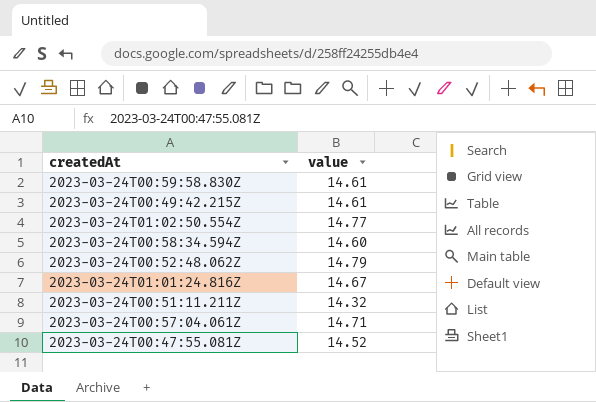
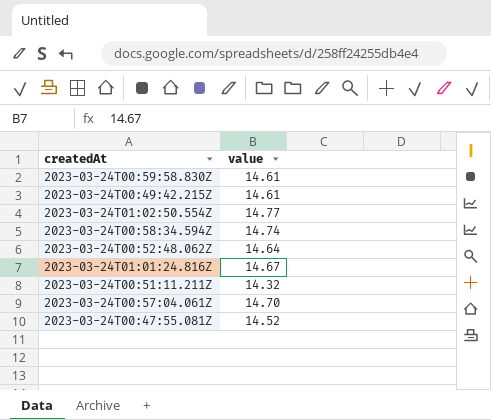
2023-03-24T00:58:34.594Z | value: 14.60 -> 14.74
2023-03-24T00:52:48.062Z | value: 14.79 -> 14.64
2023-03-24T00:57:04.061Z | value: 14.71 -> 14.70

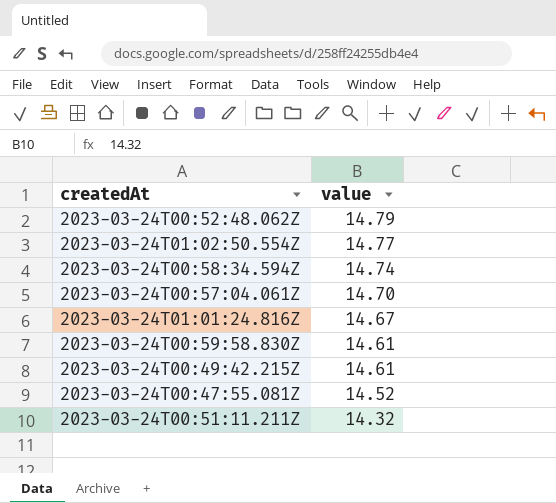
row order: none -> value descending
2023-03-24T00:52:48.062Z | value: 14.64 -> 14.79

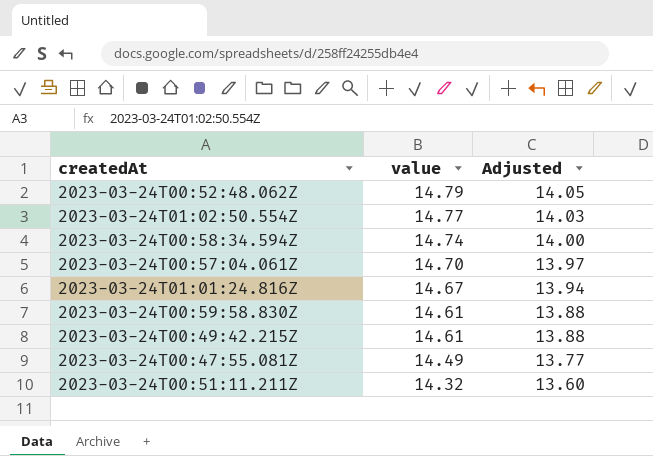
column Adjusted | formula: none -> [value] * 0.95
2023-03-24T00:47:55.081Z | value: 14.52 -> 14.49

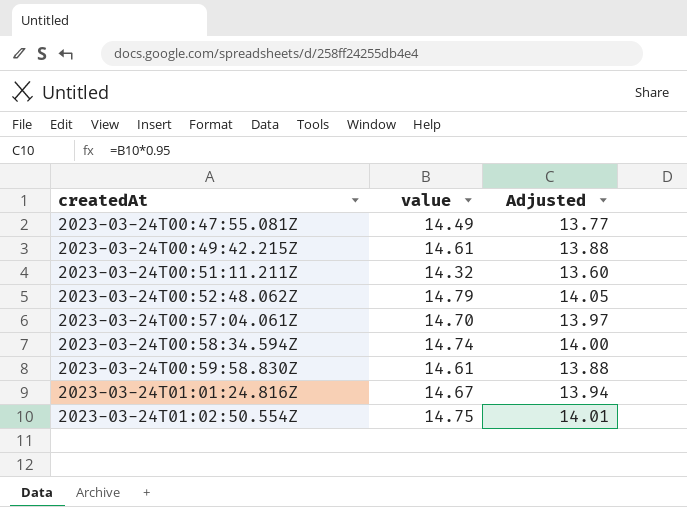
row order: value descending -> createdAt ascending
2023-03-24T01:02:50.554Z | value: 14.77 -> 14.75
2023-03-24T01:02:50.554Z | Adjusted: 14.03 -> 14.01

